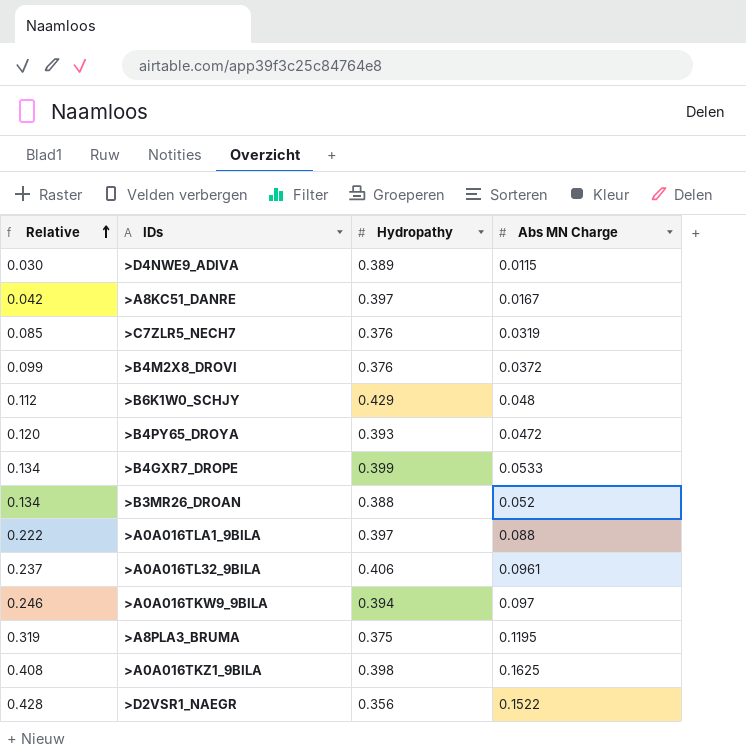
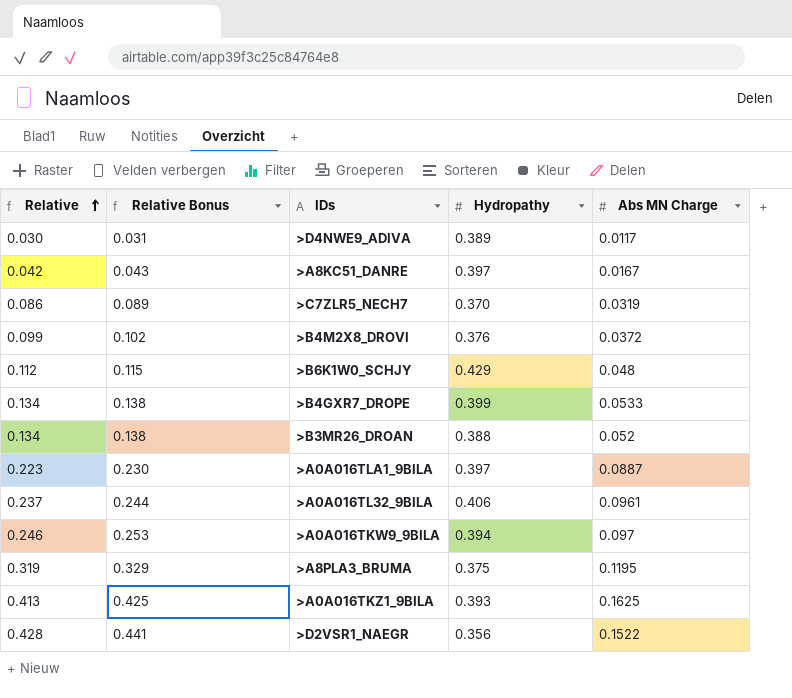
column Relative Bonus | formula: none -> [Relative] * 1.03
row >B4PY65_DROYA: 0.120 | 0.393 | 0.0472 -> none
>D4NWE9_ADIVA | Abs MN Charge: 0.0115 -> 0.0117
>C7ZLR5_NECH7 | Relative: 0.085 -> 0.086
>C7ZLR5_NECH7 | Hydropathy: 0.376 -> 0.370
>A0A016TLA1_9BILA | Relative: 0.222 -> 0.223
>A0A016TLA1_9BILA | Abs MN Charge: 0.088 -> 0.0887
>A0A016TKZ1_9BILA | Relative: 0.408 -> 0.413
>A0A016TKZ1_9BILA | Hydropathy: 0.398 -> 0.393

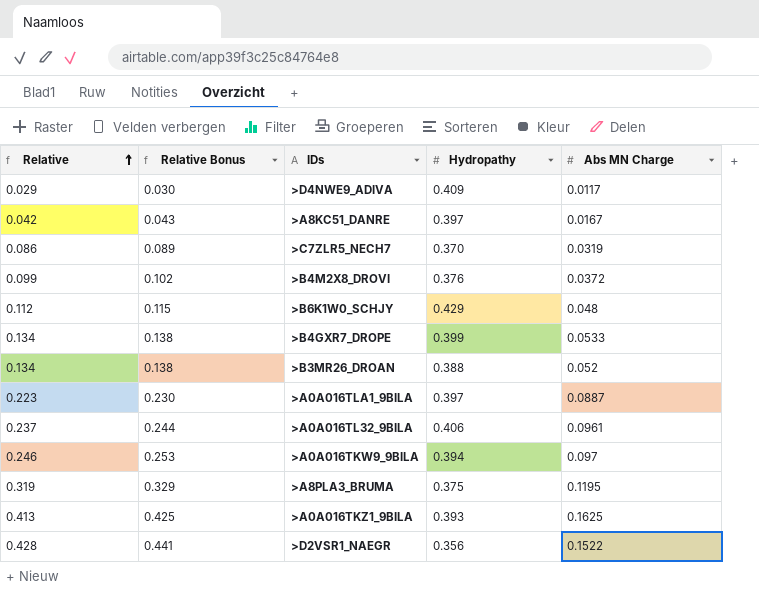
>D4NWE9_ADIVA | Relative: 0.030 -> 0.029
>D4NWE9_ADIVA | Relative Bonus: 0.031 -> 0.030
>D4NWE9_ADIVA | Hydropathy: 0.389 -> 0.409

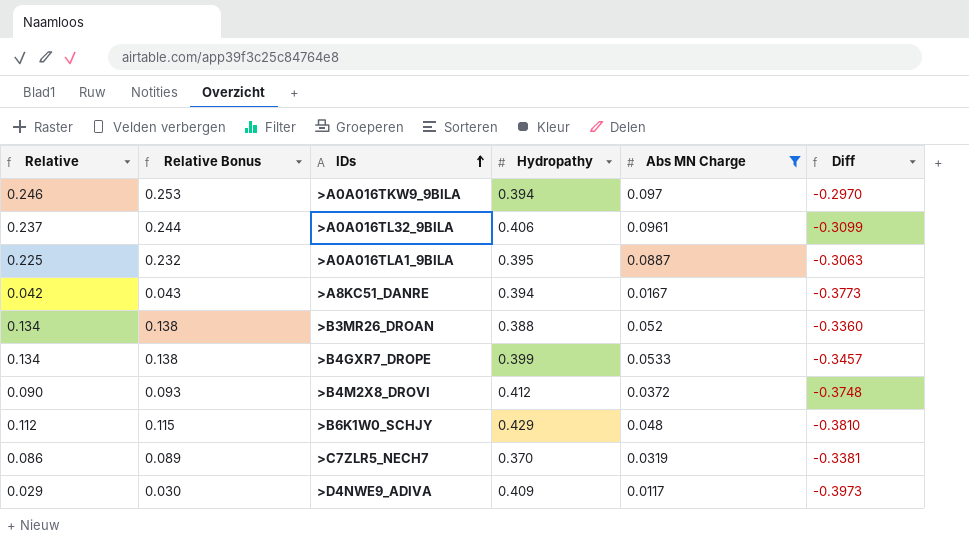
filter: none -> Abs MN Charge <= 0.097
row order: Relative ascending -> IDs ascending
column Diff | formula: none -> [Abs MN Charge] - [Hydropathy]
>A0A016TLA1_9BILA | Relative: 0.223 -> 0.225
>A0A016TLA1_9BILA | Relative Bonus: 0.230 -> 0.232
>A0A016TLA1_9BILA | Hydropathy: 0.397 -> 0.395
>A8KC51_DANRE | Hydropathy: 0.397 -> 0.394
>B4M2X8_DROVI | Relative: 0.099 -> 0.090
>B4M2X8_DROVI | Relative Bonus: 0.102 -> 0.093
>B4M2X8_DROVI | Hydropathy: 0.376 -> 0.412

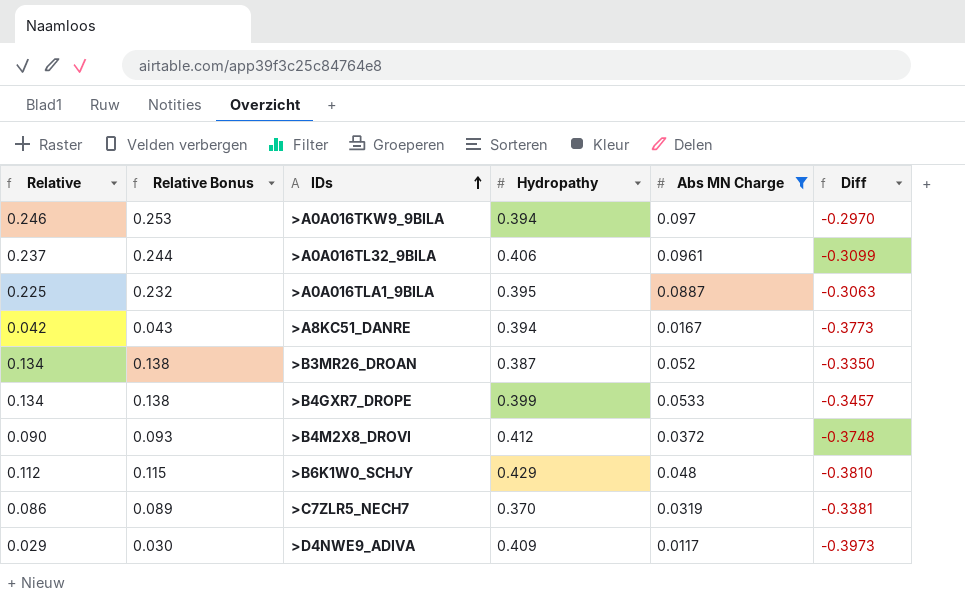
>B3MR26_DROAN | Hydropathy: 0.388 -> 0.387
>B3MR26_DROAN | Diff: -0.3360 -> -0.3350

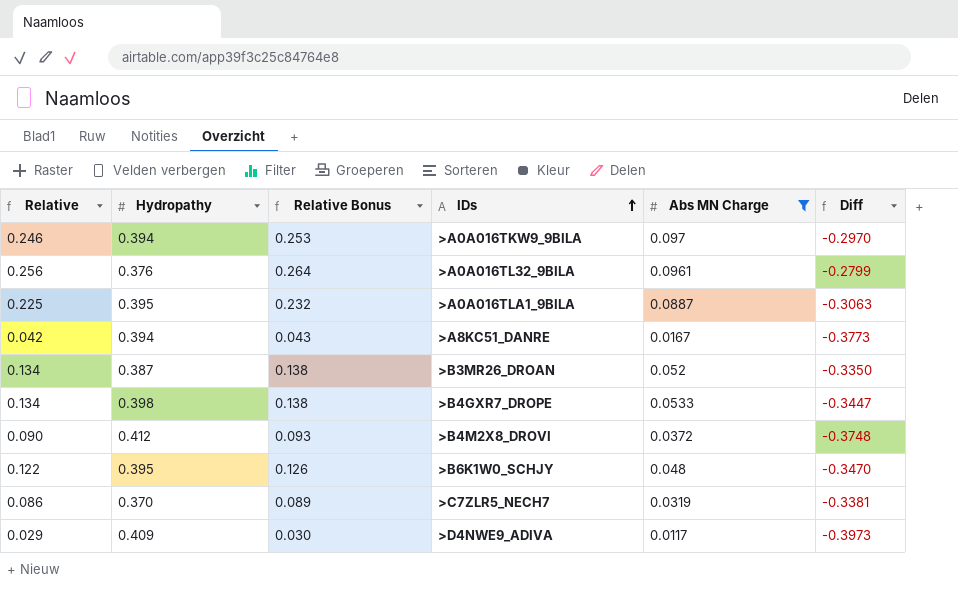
column Hydropathy | position: 4 -> 2
>A0A016TL32_9BILA | Relative: 0.237 -> 0.256
>A0A016TL32_9BILA | Hydropathy: 0.406 -> 0.376
>A0A016TL32_9BILA | Relative Bonus: 0.244 -> 0.264
>A0A016TL32_9BILA | Diff: -0.3099 -> -0.2799
>B4GXR7_DROPE | Hydropathy: 0.399 -> 0.398
>B4GXR7_DROPE | Diff: -0.3457 -> -0.3447
>B6K1W0_SCHJY | Relative: 0.112 -> 0.122
>B6K1W0_SCHJY | Hydropathy: 0.429 -> 0.395
>B6K1W0_SCHJY | Relative Bonus: 0.115 -> 0.126
>B6K1W0_SCHJY | Diff: -0.3810 -> -0.3470

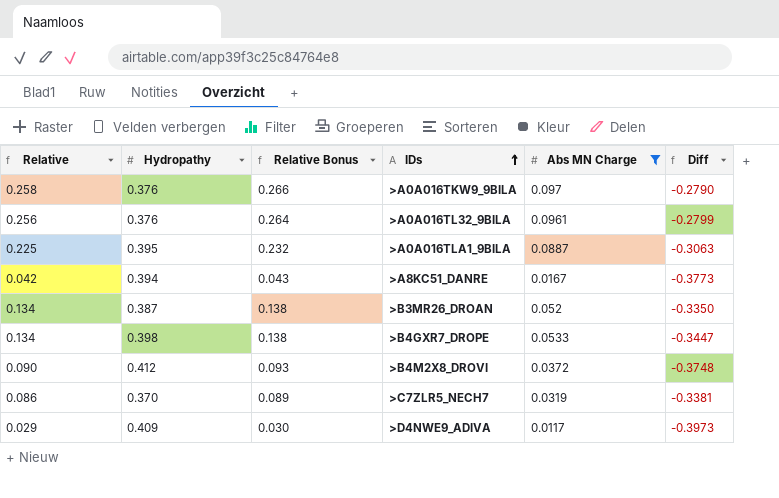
row >B6K1W0_SCHJY: 0.122 | 0.395 | 0.126 | 0.048 | -0.3470 -> none
>A0A016TKW9_9BILA | Relative: 0.246 -> 0.258
>A0A016TKW9_9BILA | Hydropathy: 0.394 -> 0.376
>A0A016TKW9_9BILA | Relative Bonus: 0.253 -> 0.266
>A0A016TKW9_9BILA | Diff: -0.2970 -> -0.2790

